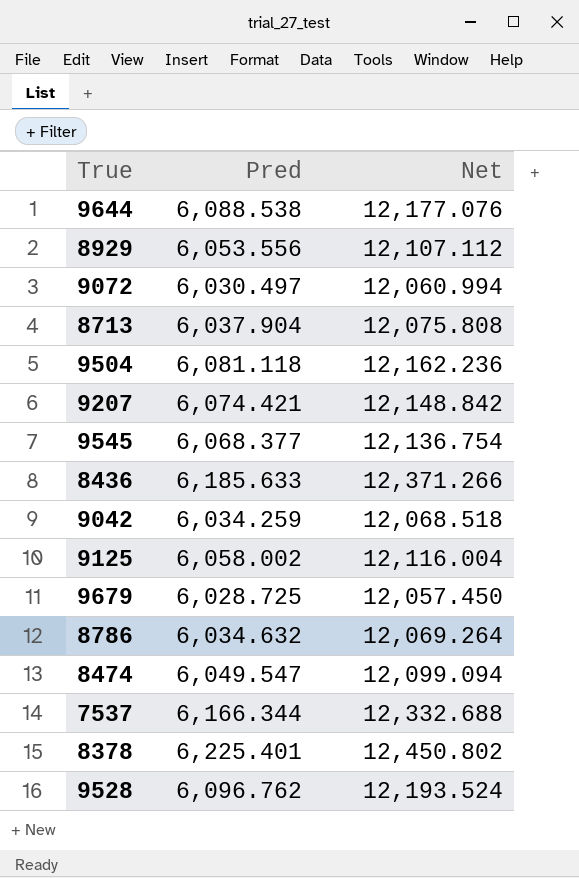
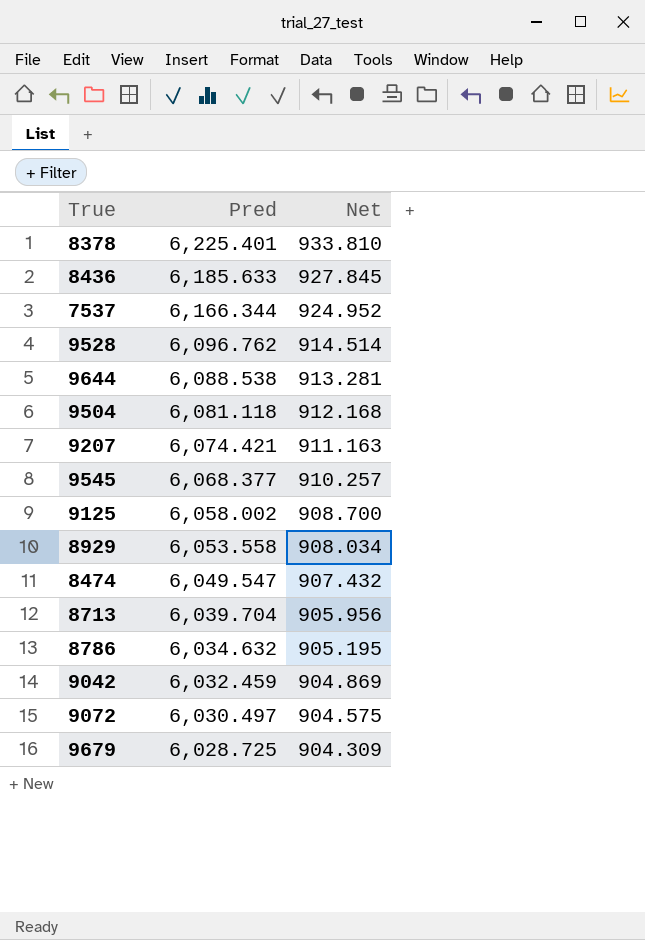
row order: none -> Pred descending
column Net | formula: [Pred] * 2 -> [Pred] * 0.15
8929 | Pred: 6,053.556 -> 6,053.558
8713 | Pred: 6,037.904 -> 6,039.704
9042 | Pred: 6,034.259 -> 6,032.459

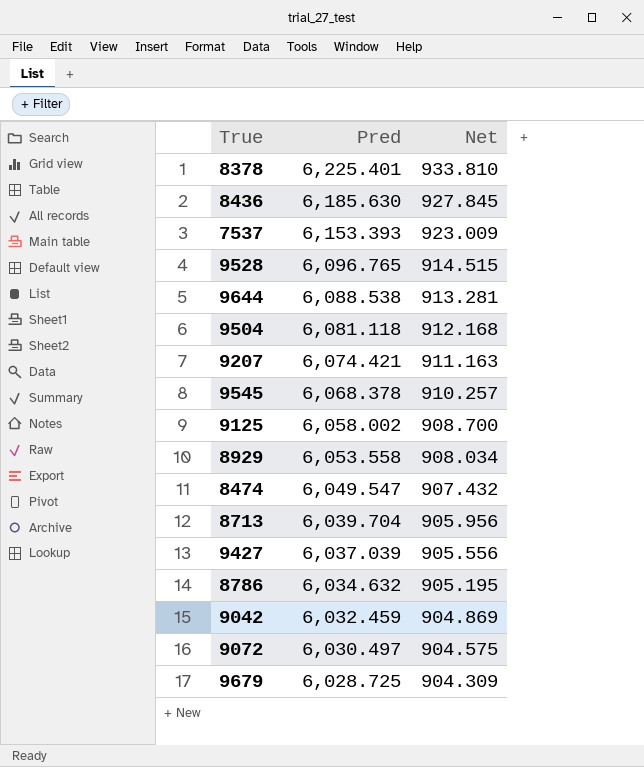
8436 | Pred: 6,185.633 -> 6,185.630
7537 | Pred: 6,166.344 -> 6,153.393
7537 | Net: 924.952 -> 923.009
9528 | Pred: 6,096.762 -> 6,096.765
9528 | Net: 914.514 -> 914.515
9545 | Pred: 6,068.377 -> 6,068.378
row 9427: none -> 6,037.039 | 905.556

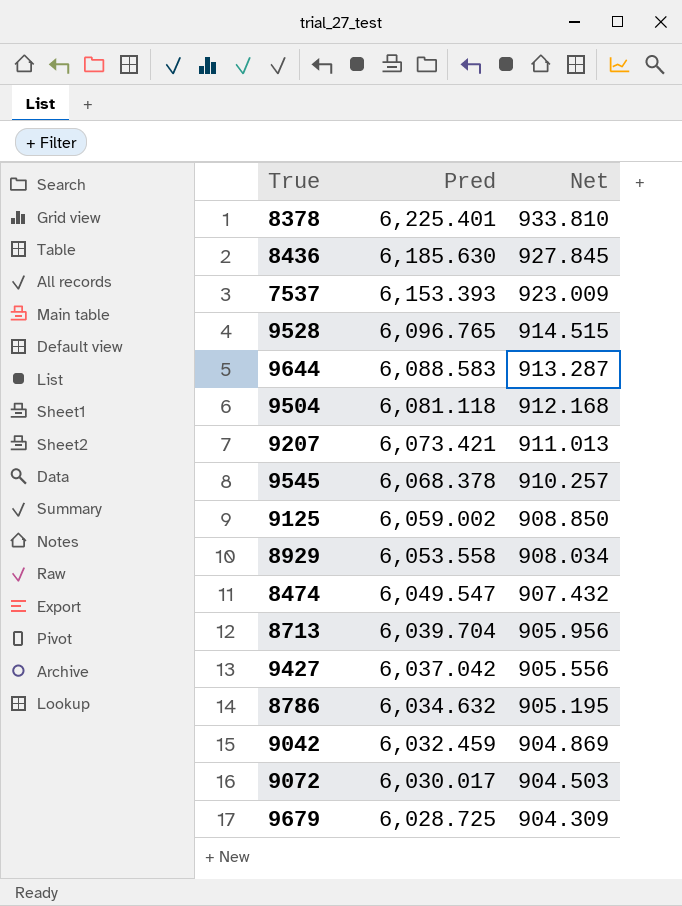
9644 | Pred: 6,088.538 -> 6,088.583
9644 | Net: 913.281 -> 913.287
9207 | Pred: 6,074.421 -> 6,073.421
9207 | Net: 911.163 -> 911.013
9125 | Pred: 6,058.002 -> 6,059.002
9125 | Net: 908.700 -> 908.850
9427 | Pred: 6,037.039 -> 6,037.042
9072 | Pred: 6,030.497 -> 6,030.017
9072 | Net: 904.575 -> 904.503

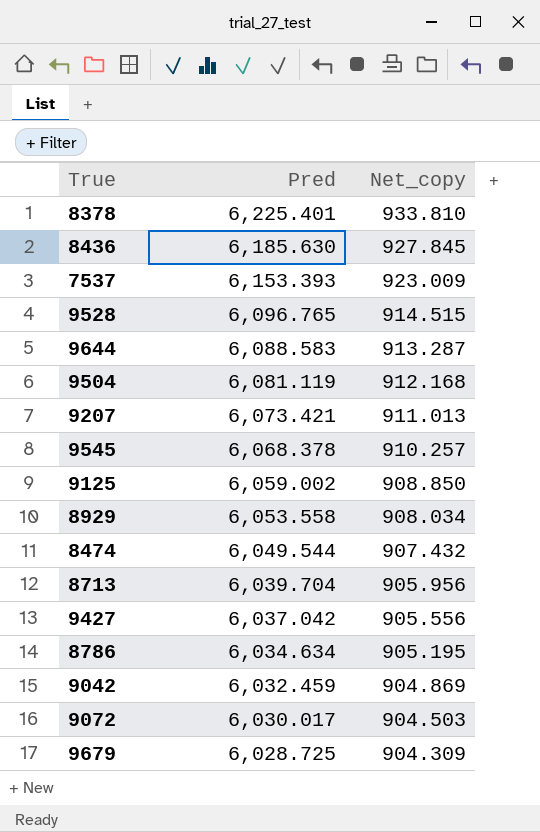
column name: Net -> Net_copy
9504 | Pred: 6,081.118 -> 6,081.119
8474 | Pred: 6,049.547 -> 6,049.544
8786 | Pred: 6,034.632 -> 6,034.634

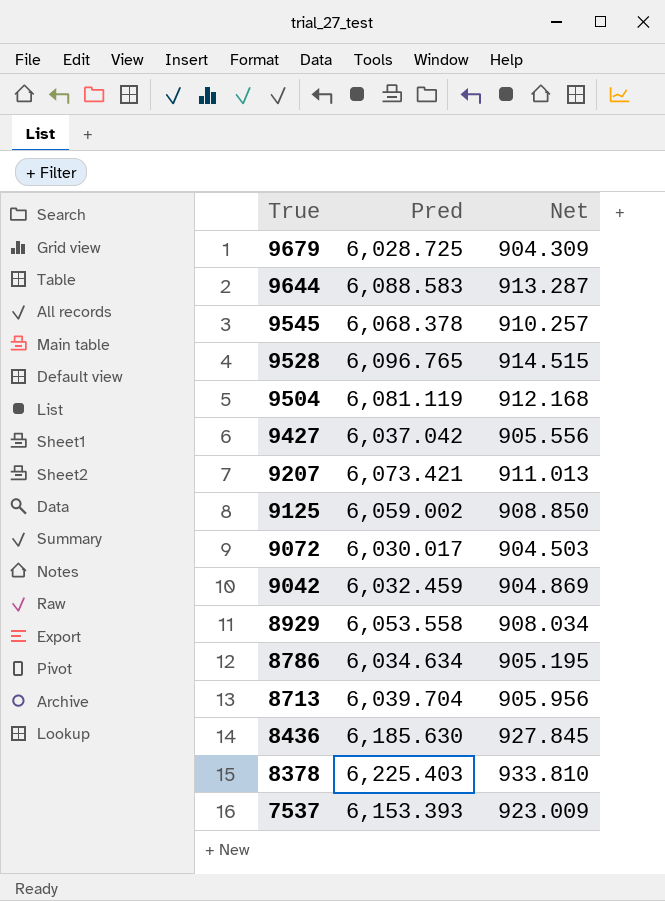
row order: Pred descending -> True descending
column name: Net_copy -> Net
row 8474: 6,049.544 | 907.432 -> none
8378 | Pred: 6,225.401 -> 6,225.403

